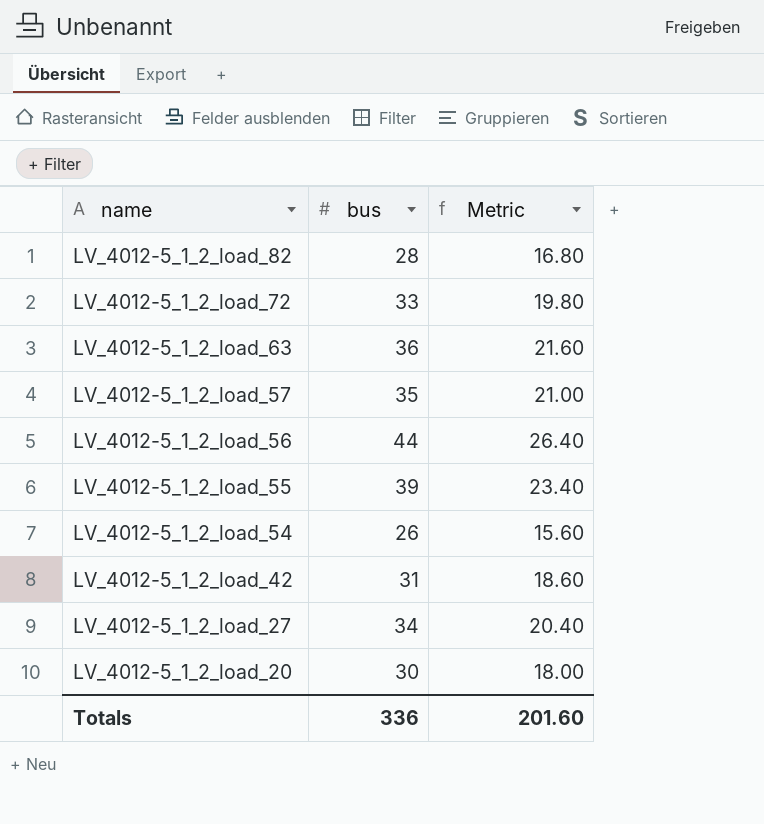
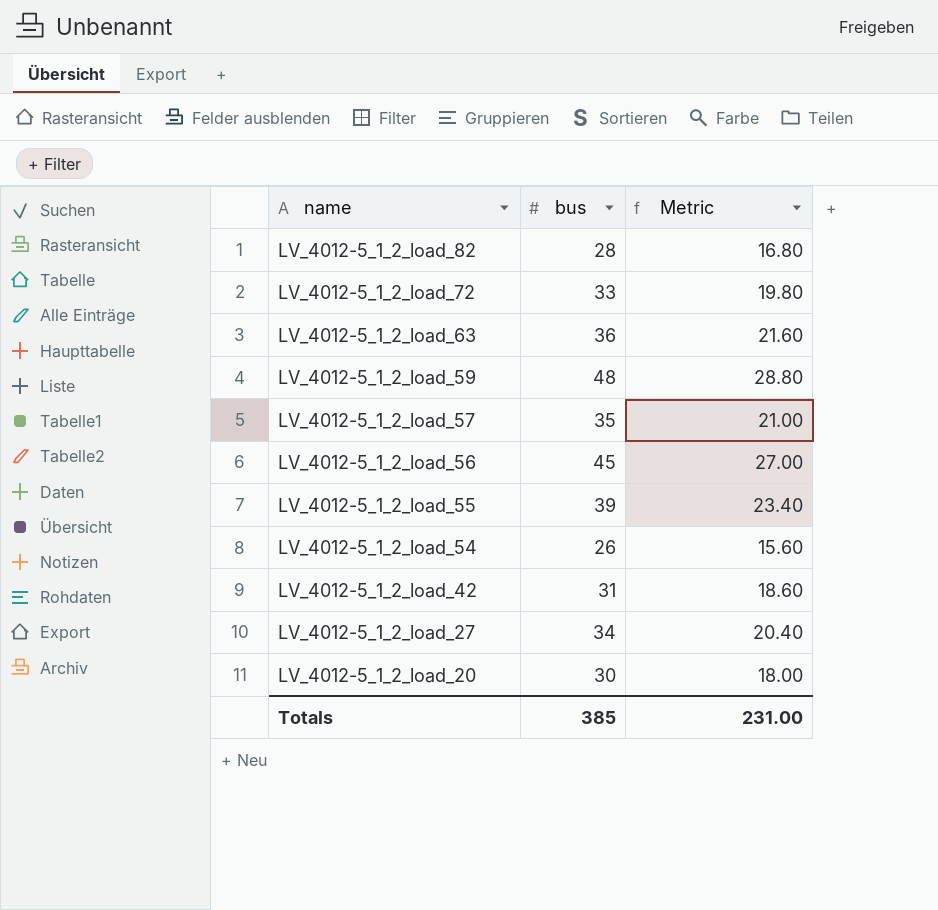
row LV_4012-5_1_2_load_59: none -> 48 | 28.80
LV_4012-5_1_2_load_56 | bus: 44 -> 45
LV_4012-5_1_2_load_56 | Metric: 26.40 -> 27.00
Totals | bus: 336 -> 385
Totals | Metric: 201.60 -> 231.00

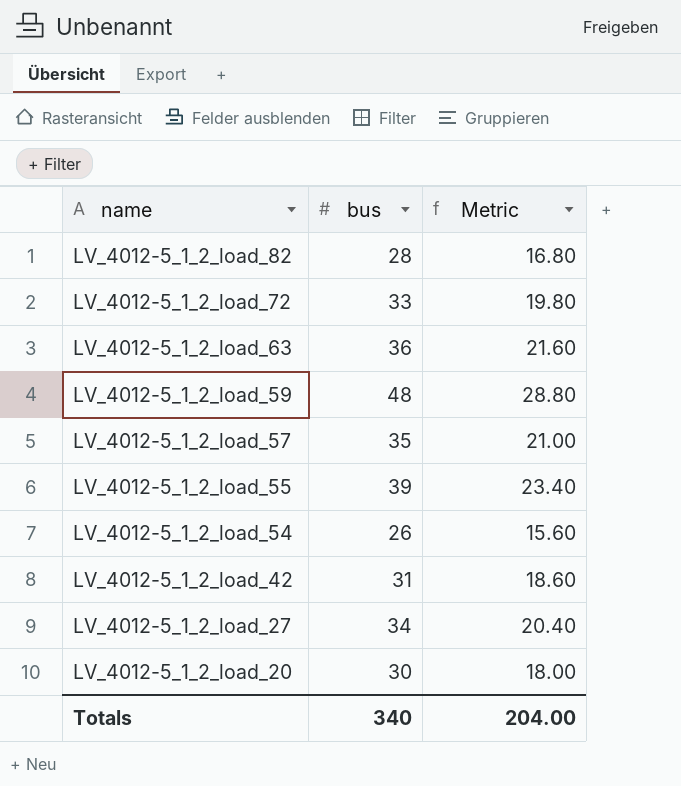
row LV_4012-5_1_2_load_56: 45 | 27.00 -> none
Totals | bus: 385 -> 340
Totals | Metric: 231.00 -> 204.00

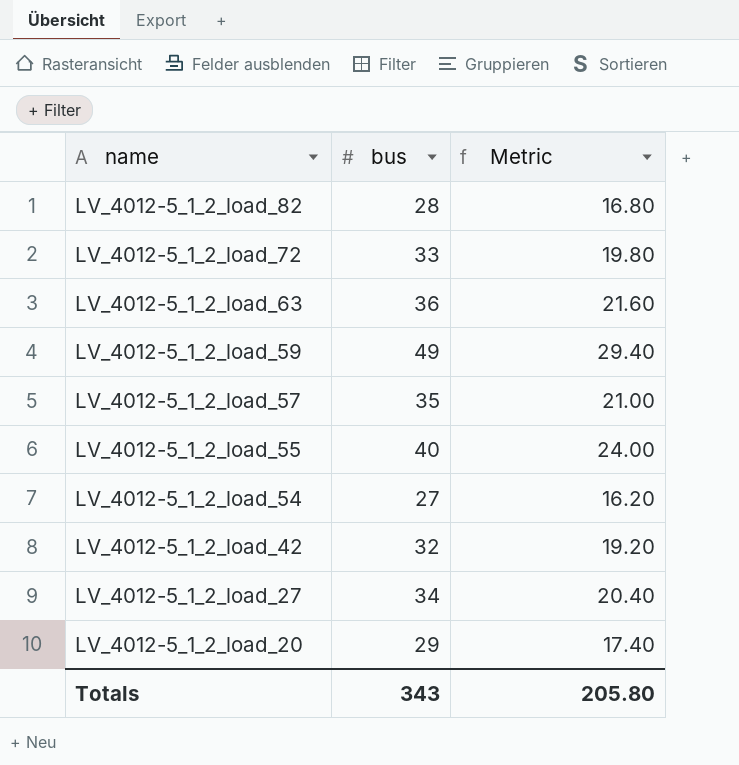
LV_4012-5_1_2_load_59 | bus: 48 -> 49
LV_4012-5_1_2_load_59 | Metric: 28.80 -> 29.40
LV_4012-5_1_2_load_55 | bus: 39 -> 40
LV_4012-5_1_2_load_55 | Metric: 23.40 -> 24.00
LV_4012-5_1_2_load_54 | bus: 26 -> 27
LV_4012-5_1_2_load_54 | Metric: 15.60 -> 16.20
LV_4012-5_1_2_load_42 | bus: 31 -> 32
LV_4012-5_1_2_load_42 | Metric: 18.60 -> 19.20
LV_4012-5_1_2_load_20 | bus: 30 -> 29
LV_4012-5_1_2_load_20 | Metric: 18.00 -> 17.40
Totals | bus: 340 -> 343
Totals | Metric: 204.00 -> 205.80

